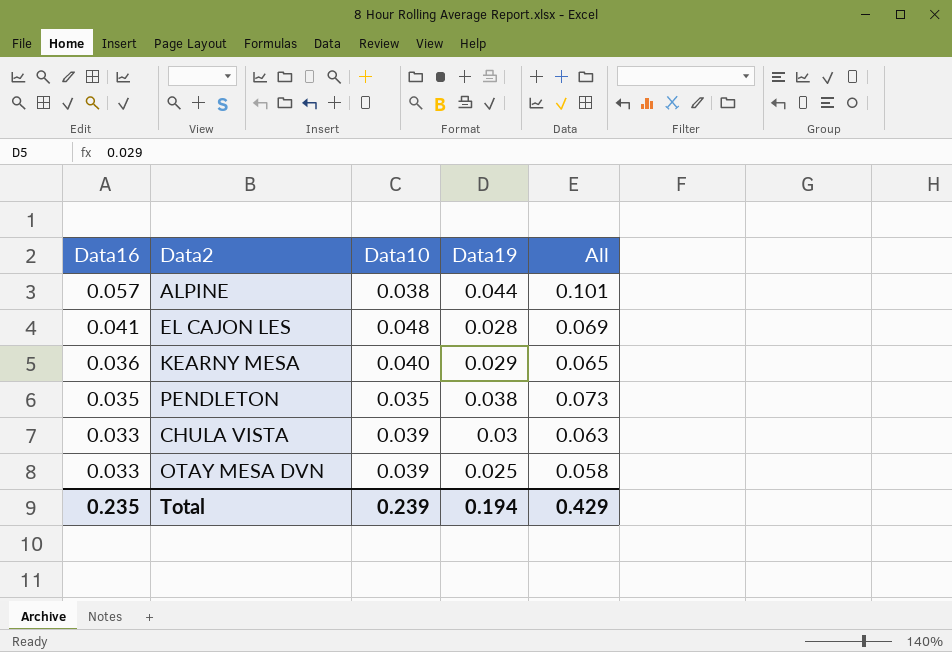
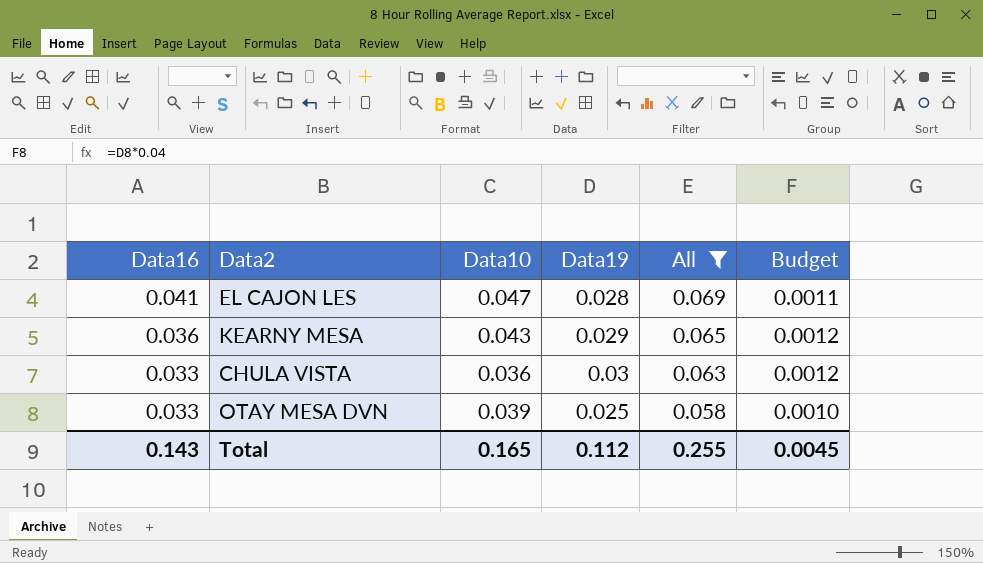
filter: none -> All <= 0.069
column Budget | formula: none -> [Data19] * 0.04
EL CAJON LES | Data10: 0.048 -> 0.047
KEARNY MESA | Data10: 0.040 -> 0.043
CHULA VISTA | Data10: 0.039 -> 0.036
Total | Data16: 0.235 -> 0.143
Total | Data10: 0.239 -> 0.165
Total | Data19: 0.194 -> 0.112
Total | All: 0.429 -> 0.255

